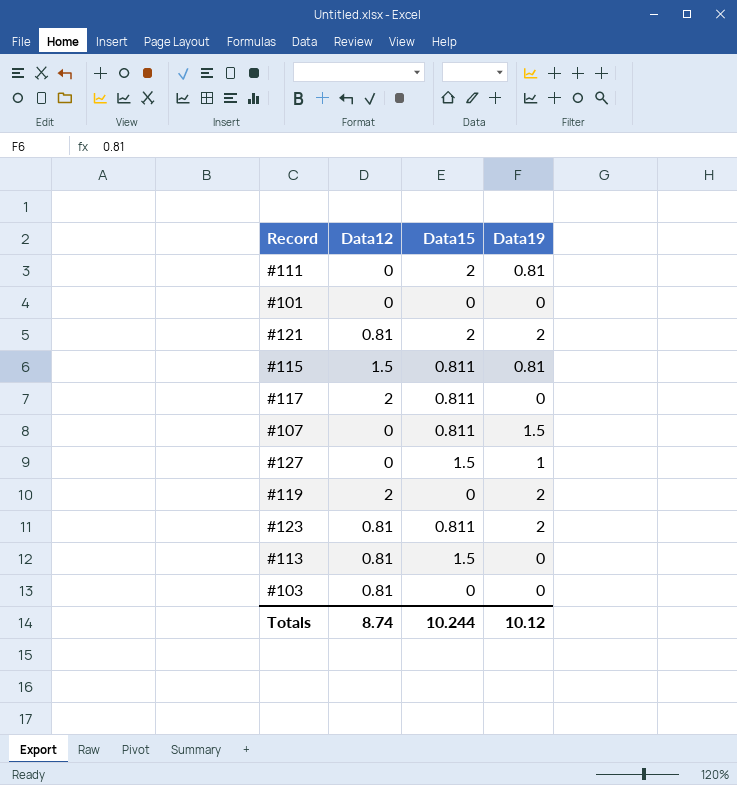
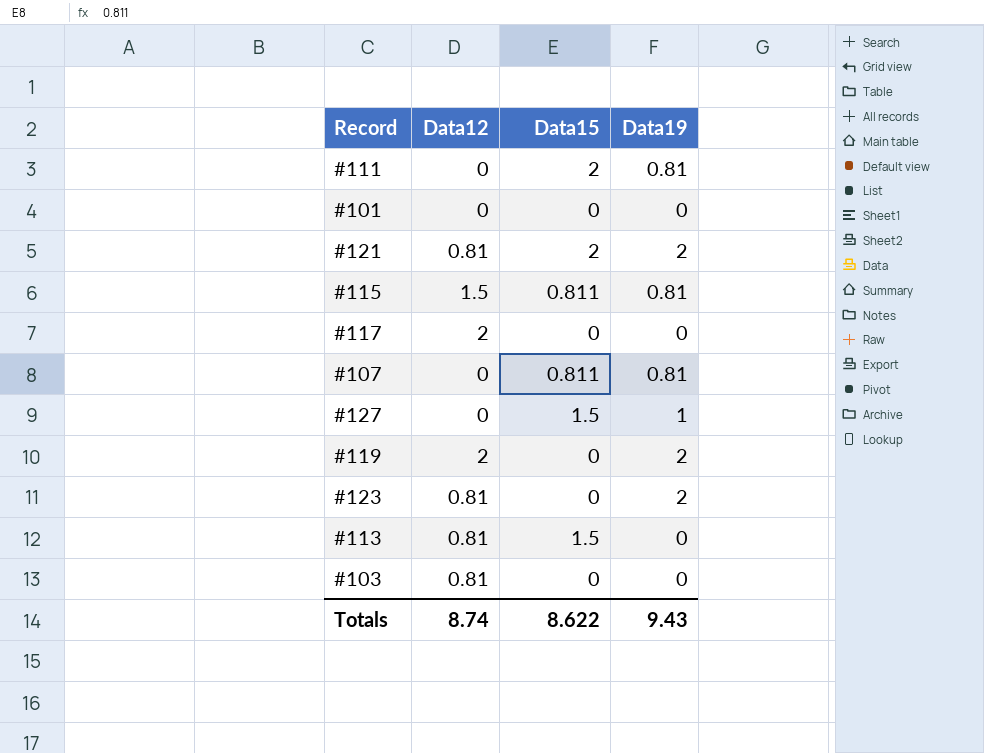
#117 | Data15: 0.811 -> 0
#107 | Data19: 1.5 -> 0.81
#123 | Data15: 0.811 -> 0
Totals | Data15: 10.244 -> 8.622
Totals | Data19: 10.12 -> 9.43

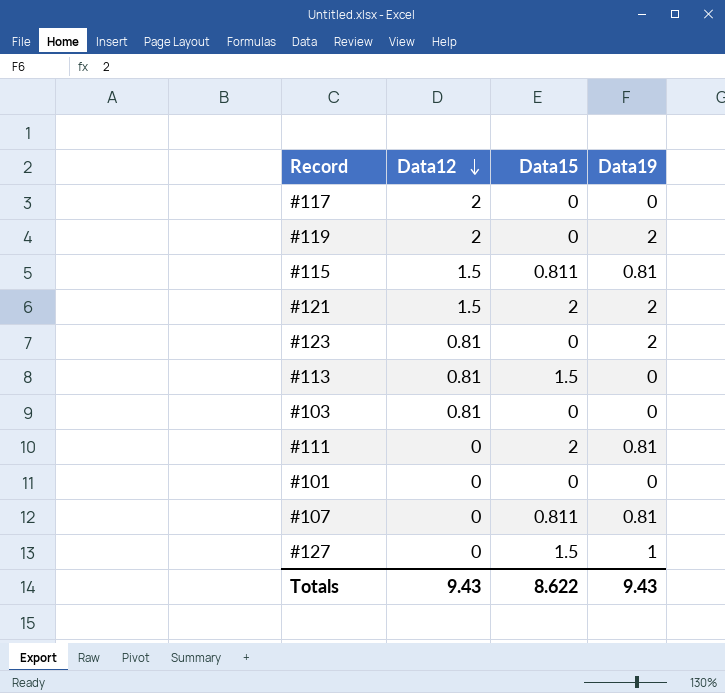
row order: none -> Data12 descending
#121 | Data12: 0.81 -> 1.5
Totals | Data12: 8.74 -> 9.43

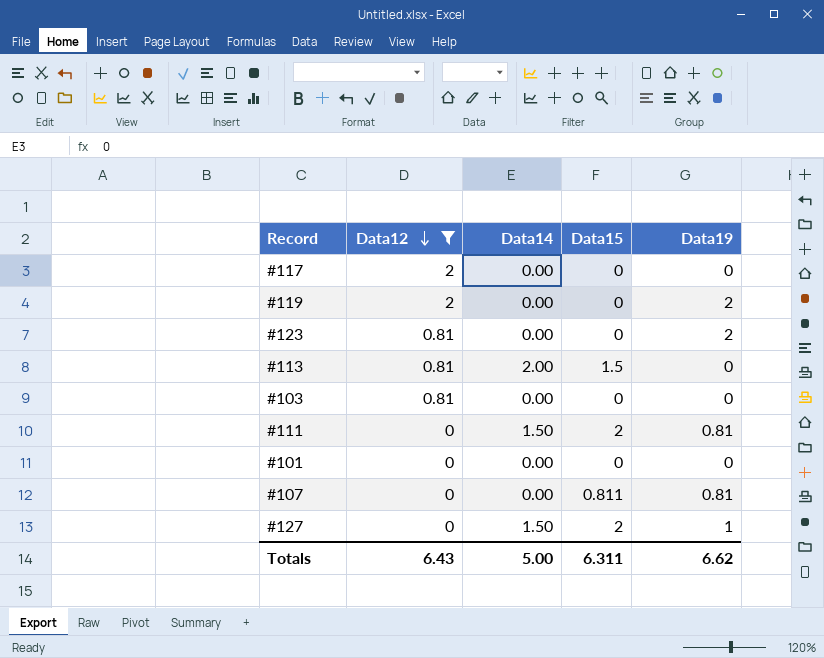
filter: none -> Data12 != 1.5
column Data14 | position: none -> 3
#127 | Data15: 1.5 -> 2
Totals | Data12: 9.43 -> 6.43
Totals | Data15: 8.622 -> 6.311
Totals | Data19: 9.43 -> 6.62

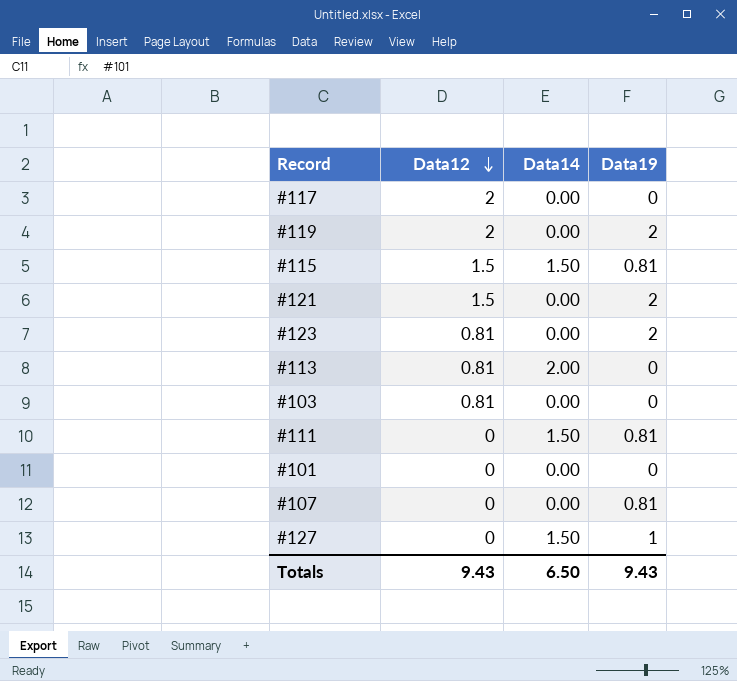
filter: Data12 != 1.5 -> none
column Data15 | position: 4 -> none
Totals | Data12: 6.43 -> 9.43
Totals | Data14: 5.00 -> 6.50
Totals | Data19: 6.62 -> 9.43

